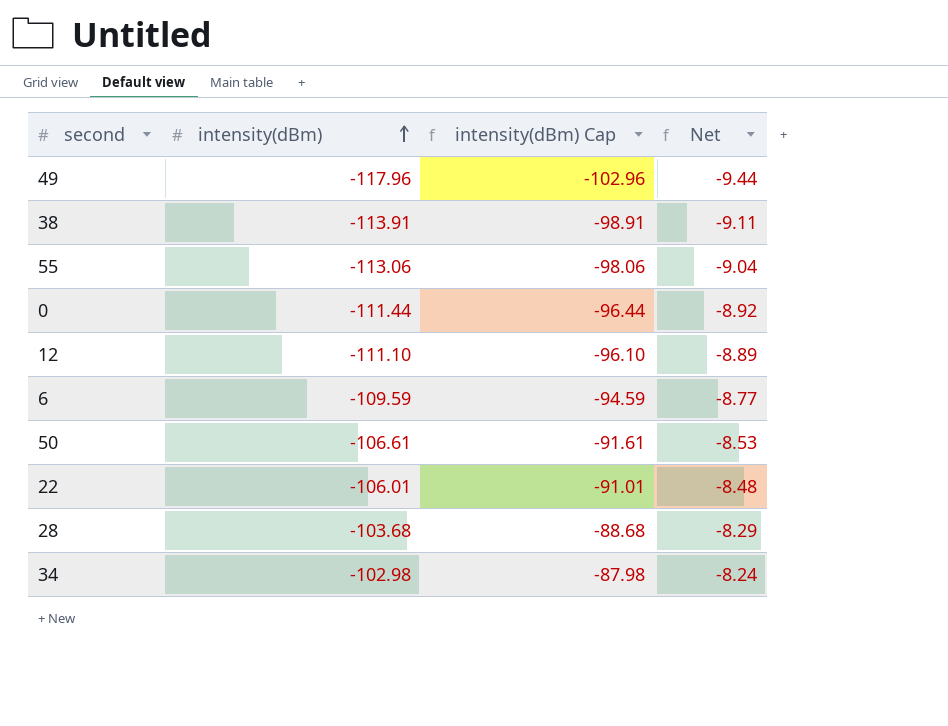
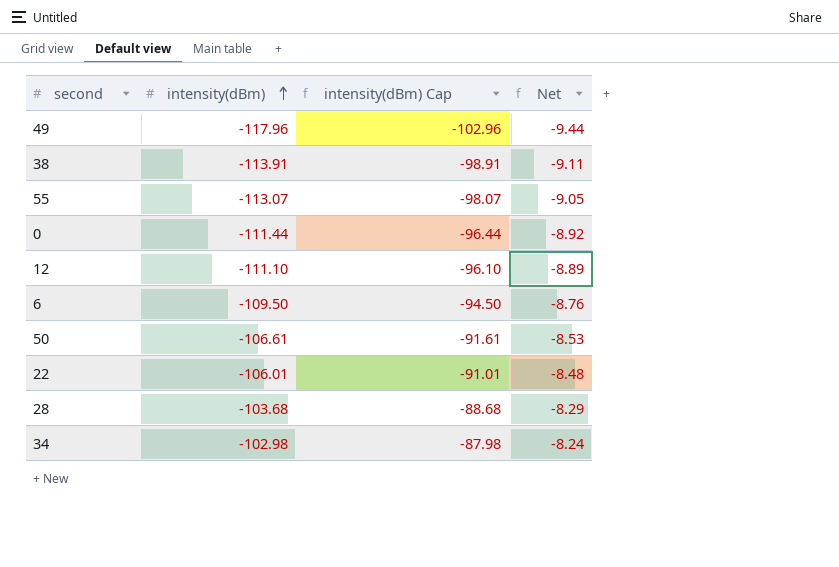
55 | intensity(dBm): -113.06 -> -113.07
55 | intensity(dBm) Cap: -98.06 -> -98.07
55 | Net: -9.04 -> -9.05
6 | intensity(dBm): -109.59 -> -109.50
6 | intensity(dBm) Cap: -94.59 -> -94.50
6 | Net: -8.77 -> -8.76

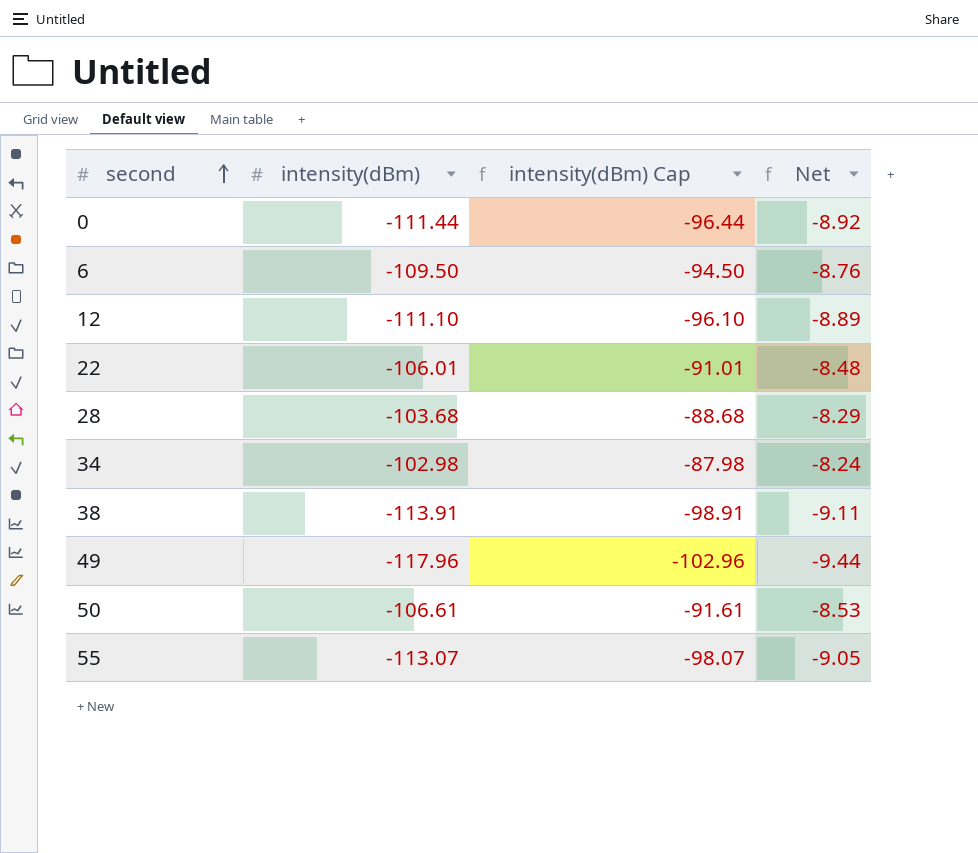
row order: intensity(dBm) ascending -> second ascending

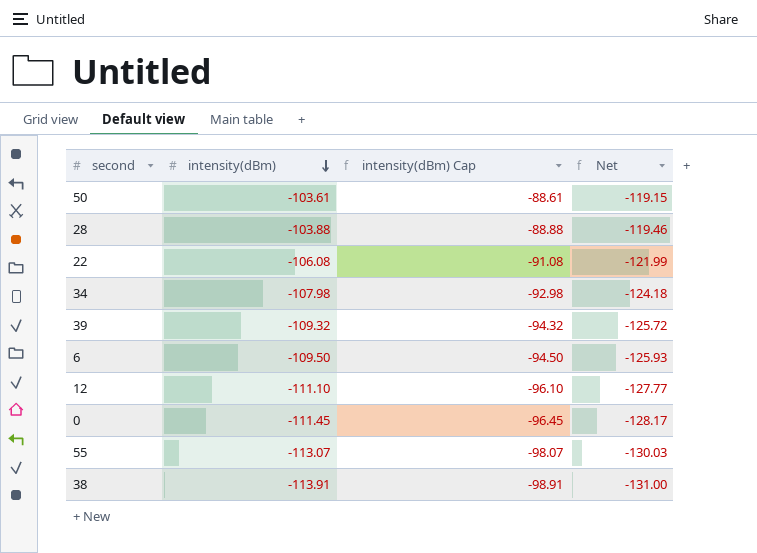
row order: second ascending -> intensity(dBm) descending
column Net | formula: [intensity(dBm)] * 0.08 -> [intensity(dBm)] * 1.15
row 49: -117.96 | -102.96 | -9.44 -> none
50 | intensity(dBm): -106.61 -> -103.61
50 | intensity(dBm) Cap: -91.61 -> -88.61
28 | intensity(dBm): -103.68 -> -103.88
28 | intensity(dBm) Cap: -88.68 -> -88.88
22 | intensity(dBm): -106.01 -> -106.08
22 | intensity(dBm) Cap: -91.01 -> -91.08
34 | intensity(dBm): -102.98 -> -107.98
34 | intensity(dBm) Cap: -87.98 -> -92.98
row 39: none -> -109.32 | -94.32 | -125.72
0 | intensity(dBm): -111.44 -> -111.45
0 | intensity(dBm) Cap: -96.44 -> -96.45

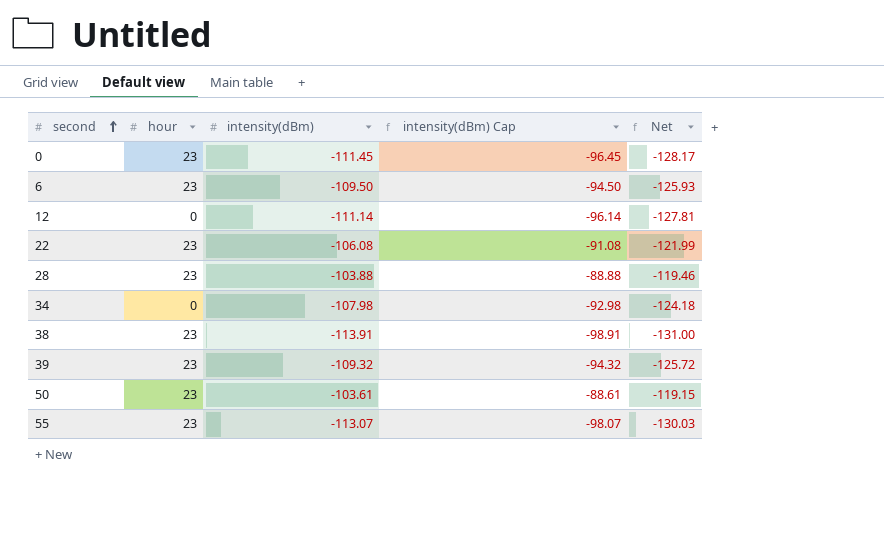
row order: intensity(dBm) descending -> second ascending
column hour | position: none -> 2
12 | intensity(dBm): -111.10 -> -111.14
12 | intensity(dBm) Cap: -96.10 -> -96.14
12 | Net: -127.77 -> -127.81

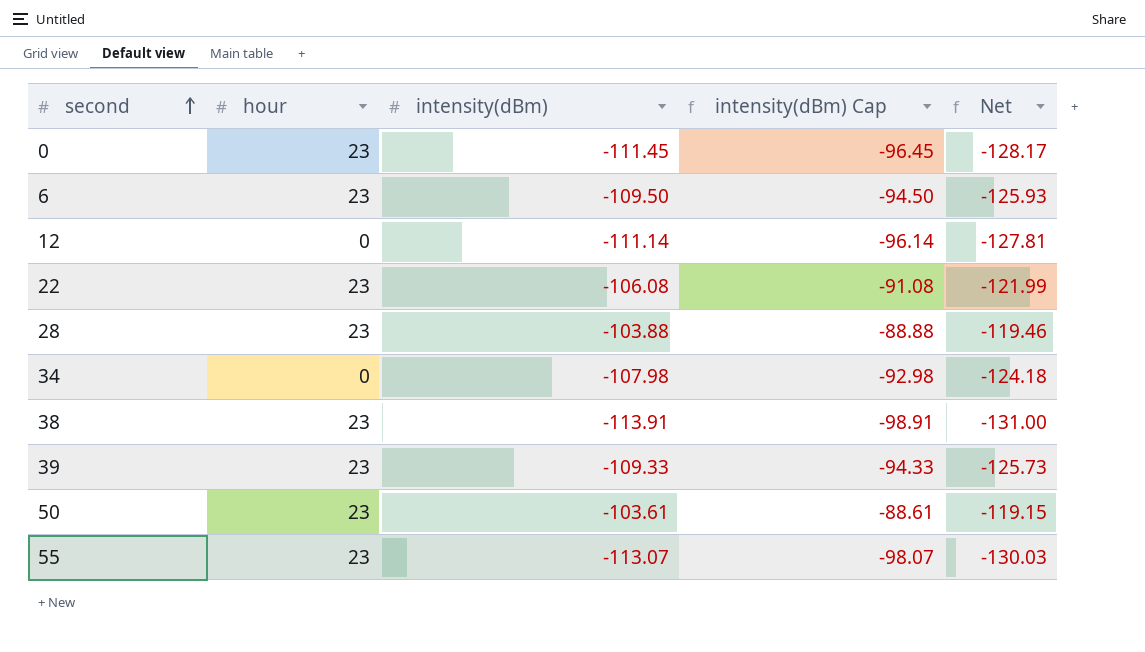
39 | intensity(dBm): -109.32 -> -109.33
39 | intensity(dBm) Cap: -94.32 -> -94.33
39 | Net: -125.72 -> -125.73

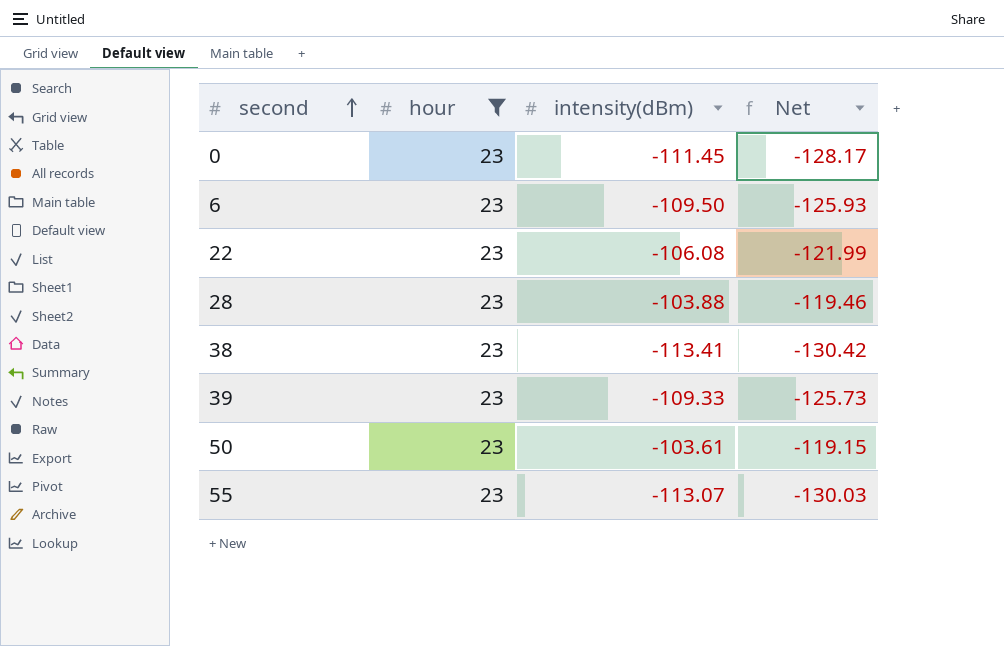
filter: none -> hour = 23
column intensity(dBm) Cap | formula: [intensity(dBm)] + 15 -> none
38 | intensity(dBm): -113.91 -> -113.41
38 | Net: -131.00 -> -130.42

